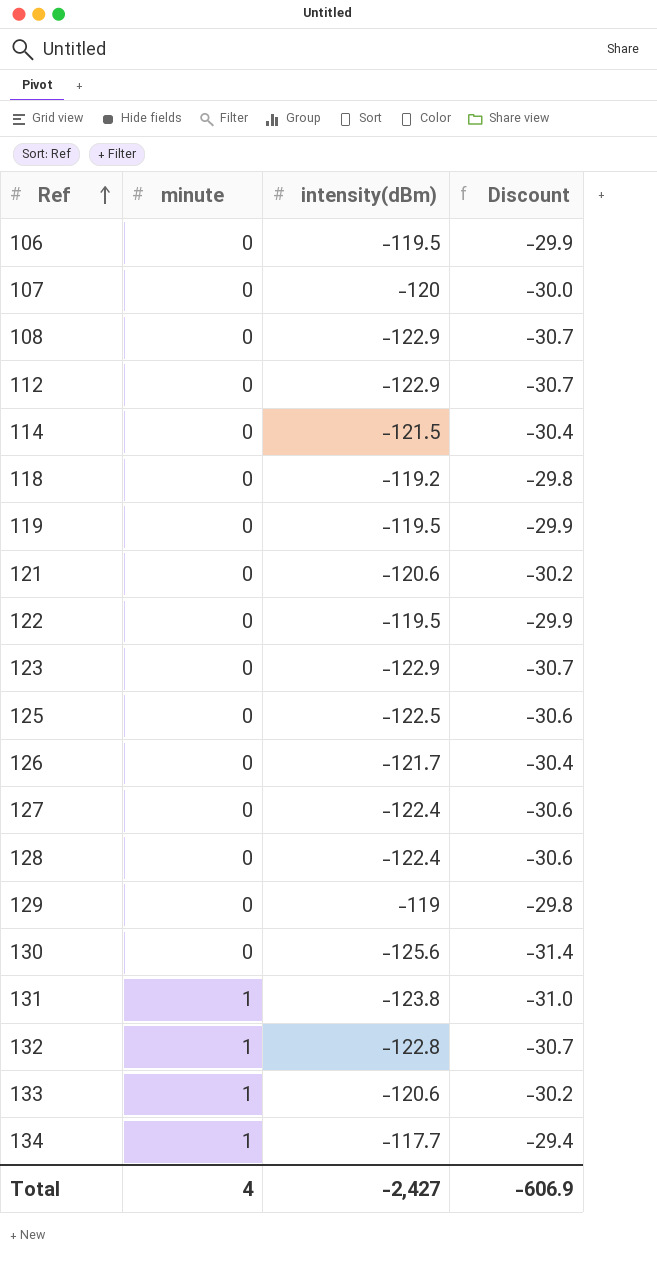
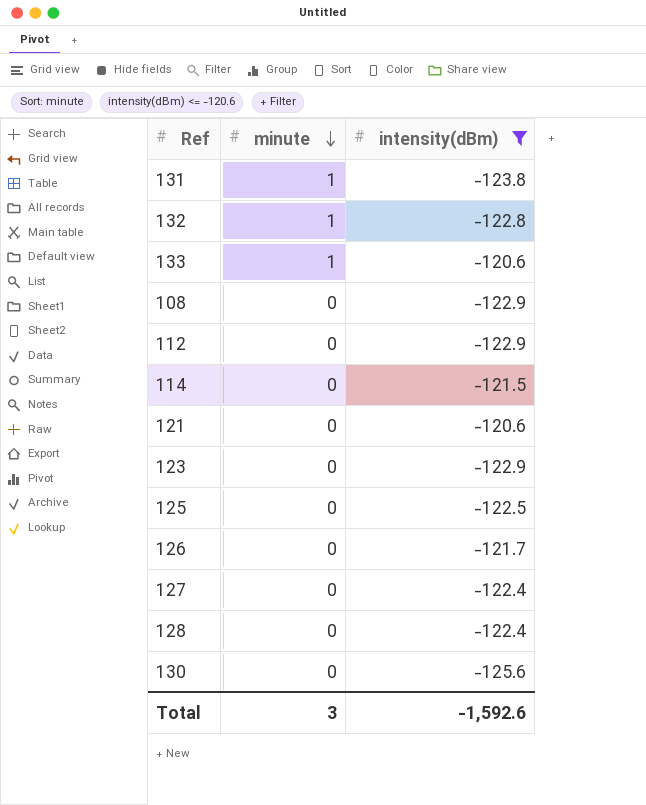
filter: none -> intensity(dBm) <= -120.6
row order: Ref ascending -> minute descending
column Discount | formula: [intensity(dBm)] * 0.25 -> none
Total | minute: 4 -> 3
Total | intensity(dBm): -2,427 -> -1,592.6

